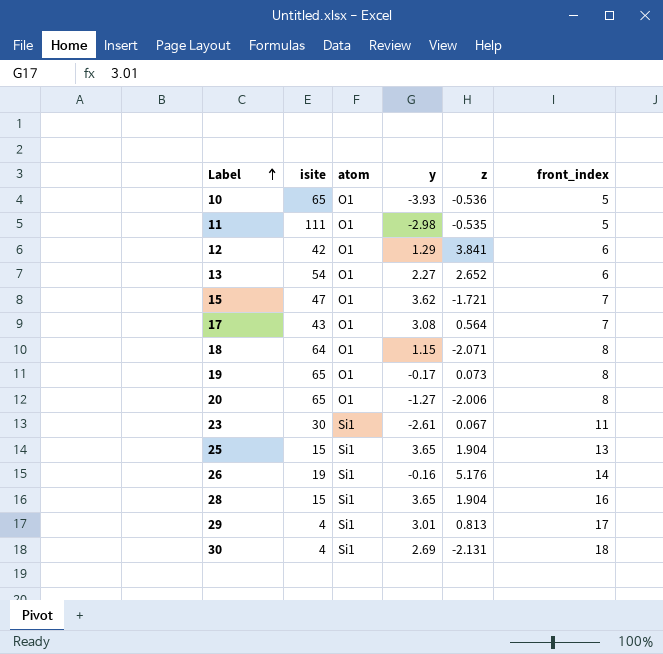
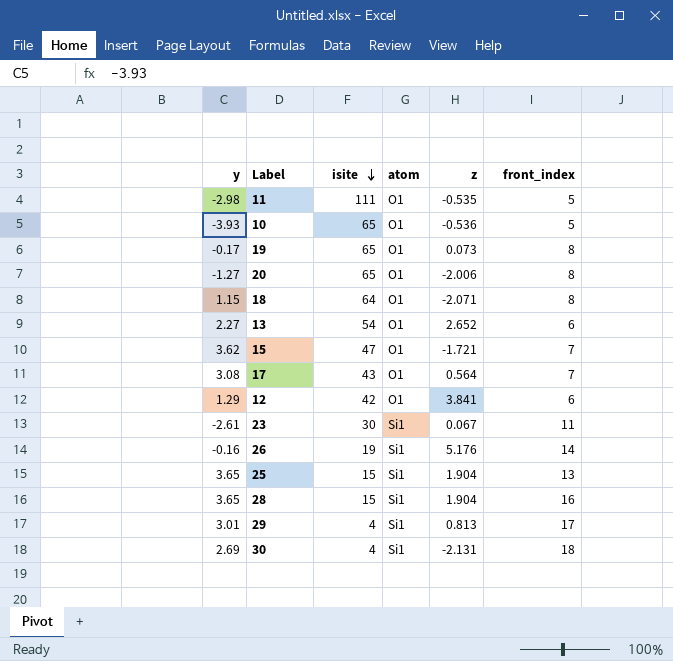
row order: Label ascending -> isite descending
column y | position: 4 -> 1

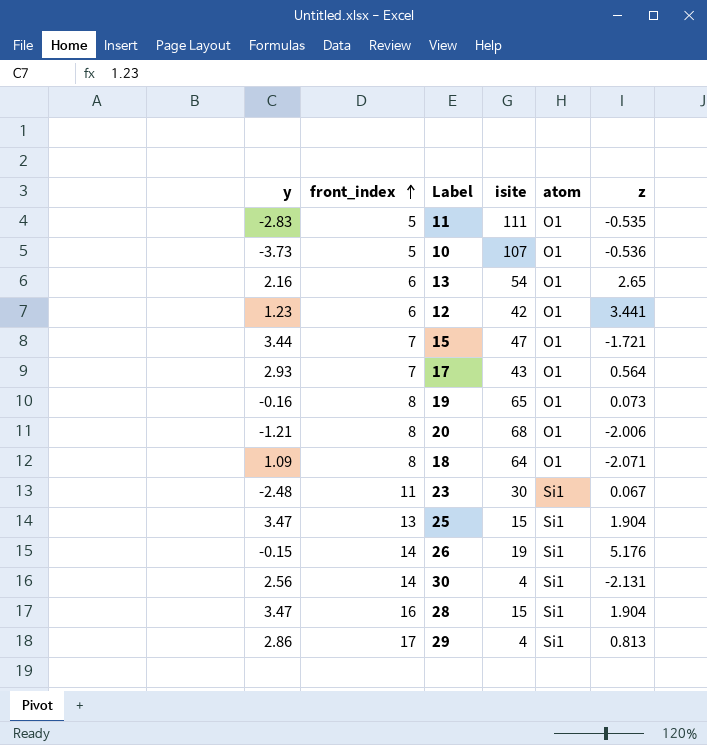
row order: isite descending -> front_index ascending
column front_index | position: 6 -> 2
11 | y: -2.98 -> -2.83
10 | y: -3.93 -> -3.73
10 | isite: 65 -> 107
13 | y: 2.27 -> 2.16
13 | z: 2.652 -> 2.65
12 | y: 1.29 -> 1.23
12 | z: 3.841 -> 3.441
15 | y: 3.62 -> 3.44
17 | y: 3.08 -> 2.93
19 | y: -0.17 -> -0.16
20 | y: -1.27 -> -1.21
20 | isite: 65 -> 68
18 | y: 1.15 -> 1.09
23 | y: -2.61 -> -2.48
25 | y: 3.65 -> 3.47
26 | y: -0.16 -> -0.15
30 | y: 2.69 -> 2.56
30 | front_index: 18 -> 14
28 | y: 3.65 -> 3.47
29 | y: 3.01 -> 2.86

